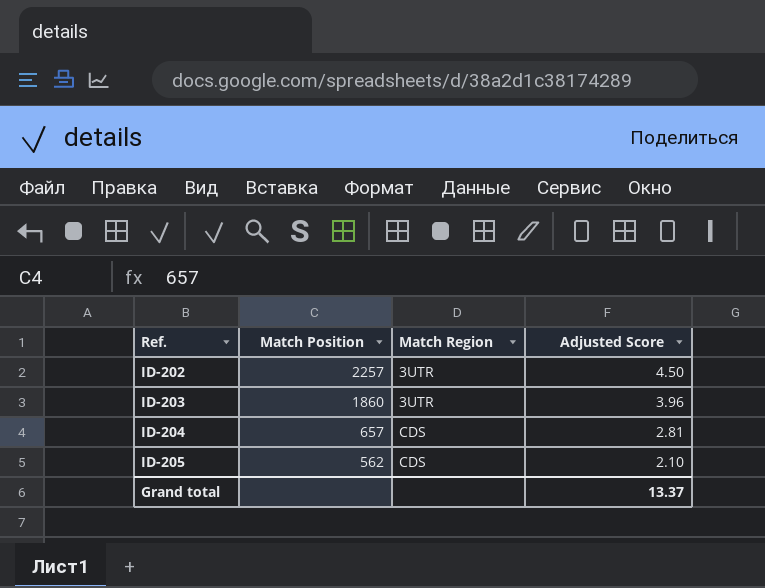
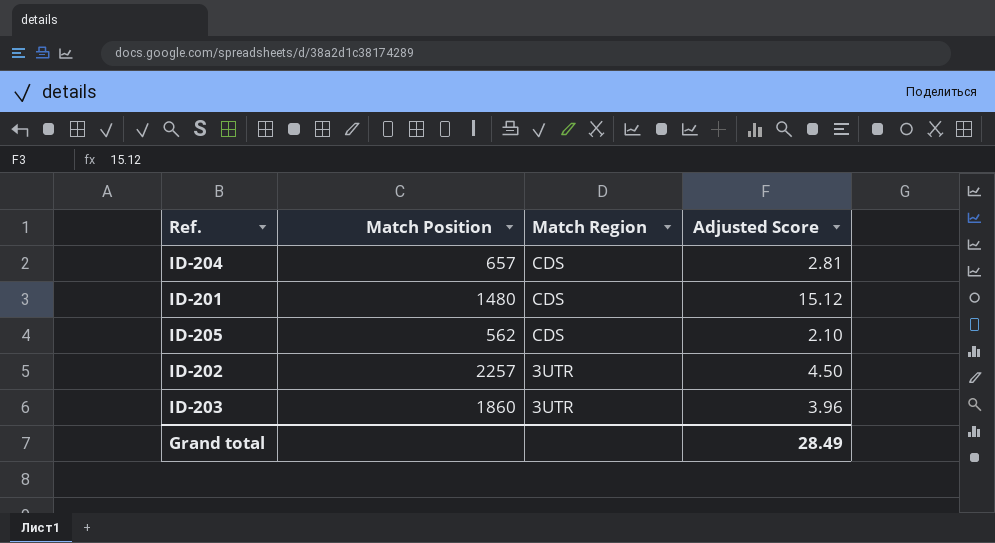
row order: Ref. ascending -> Match Region descending
row ID-201: none -> 1480 | CDS | 15.12
Grand total | Adjusted Score: 13.37 -> 28.49

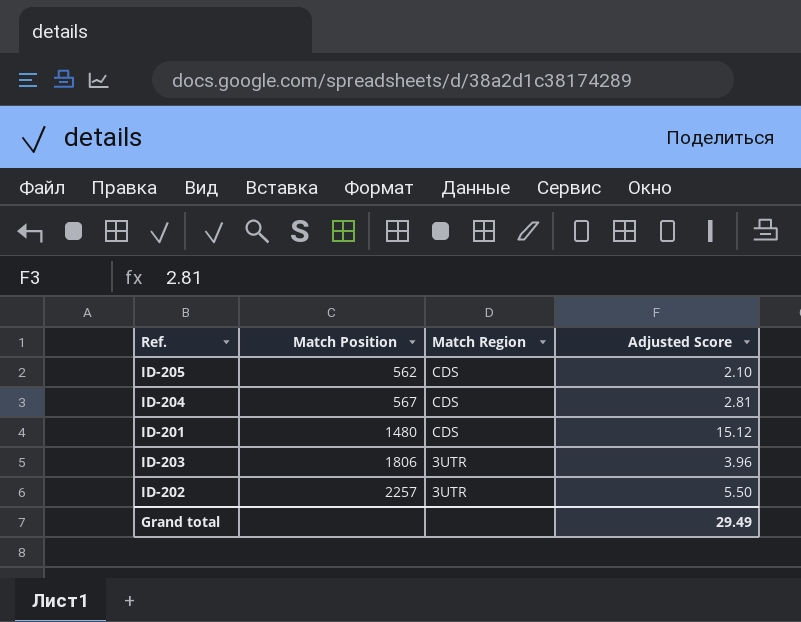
row order: Match Region descending -> Match Position ascending
ID-204 | Match Position: 657 -> 567
ID-203 | Match Position: 1860 -> 1806
ID-202 | Adjusted Score: 4.50 -> 5.50
Grand total | Adjusted Score: 28.49 -> 29.49

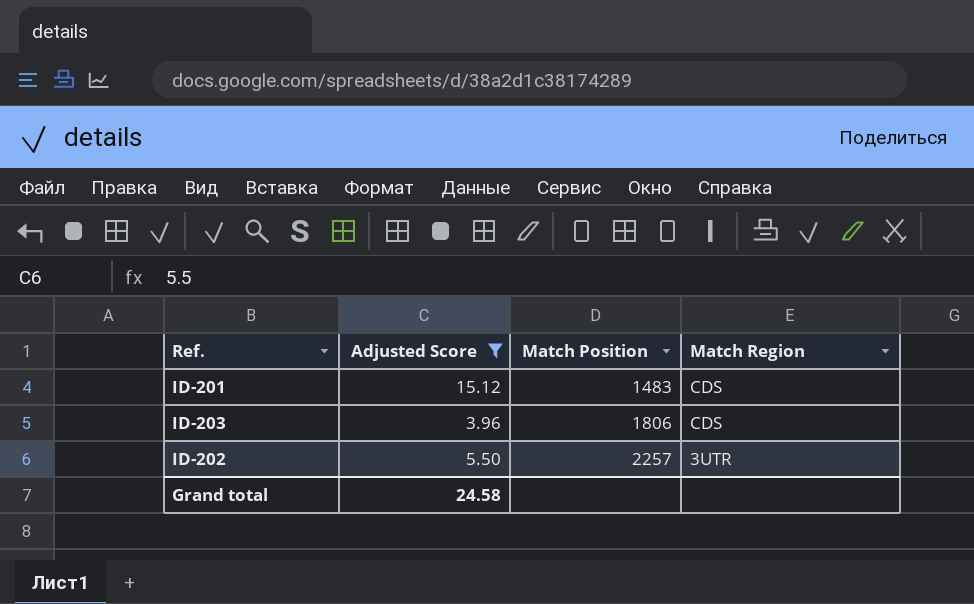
filter: none -> Adjusted Score >= 3.96
column Adjusted Score | position: 4 -> 2
ID-201 | Match Position: 1480 -> 1483
ID-203 | Match Region: 3UTR -> CDS
Grand total | Adjusted Score: 29.49 -> 24.58

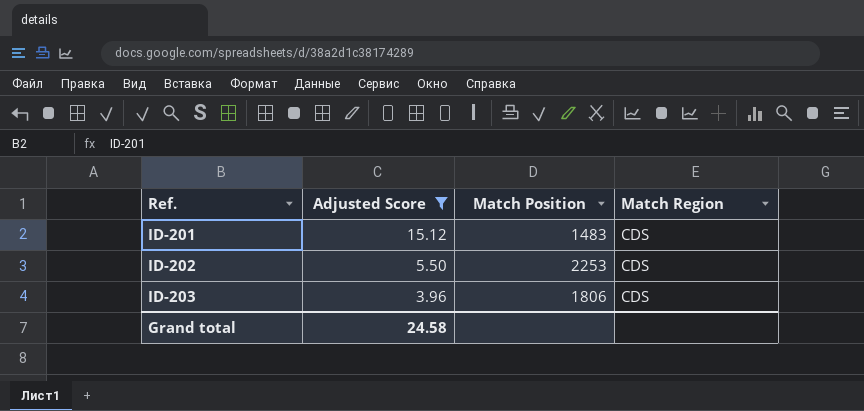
row order: Match Position ascending -> Ref. ascending
ID-202 | Match Position: 2257 -> 2253
ID-202 | Match Region: 3UTR -> CDS

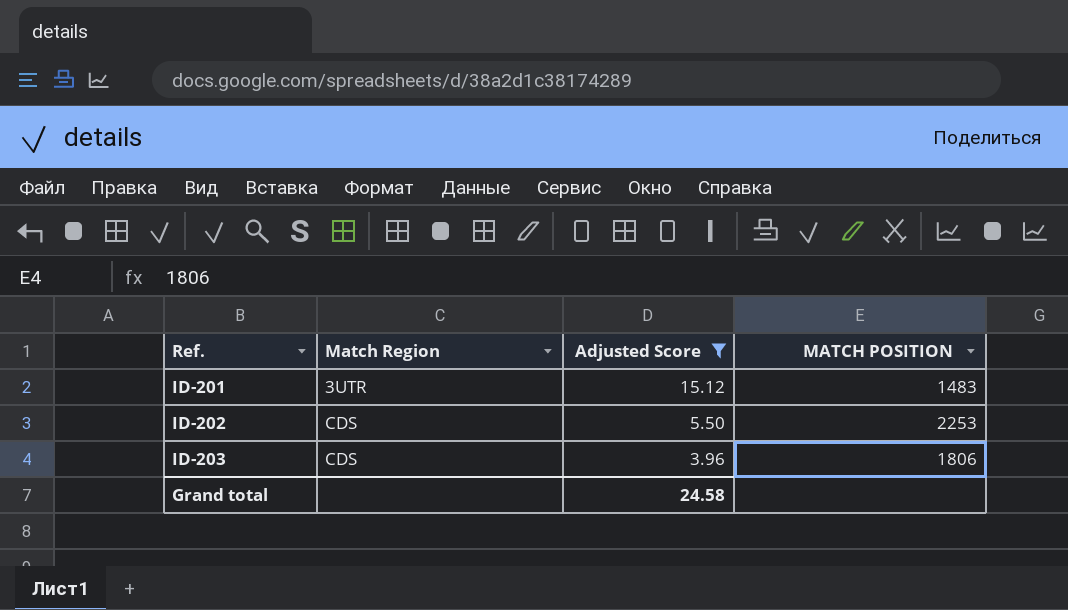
column Match Region | position: 4 -> 2
column name: Match Position -> MATCH POSITION
ID-201 | Match Region: CDS -> 3UTR

